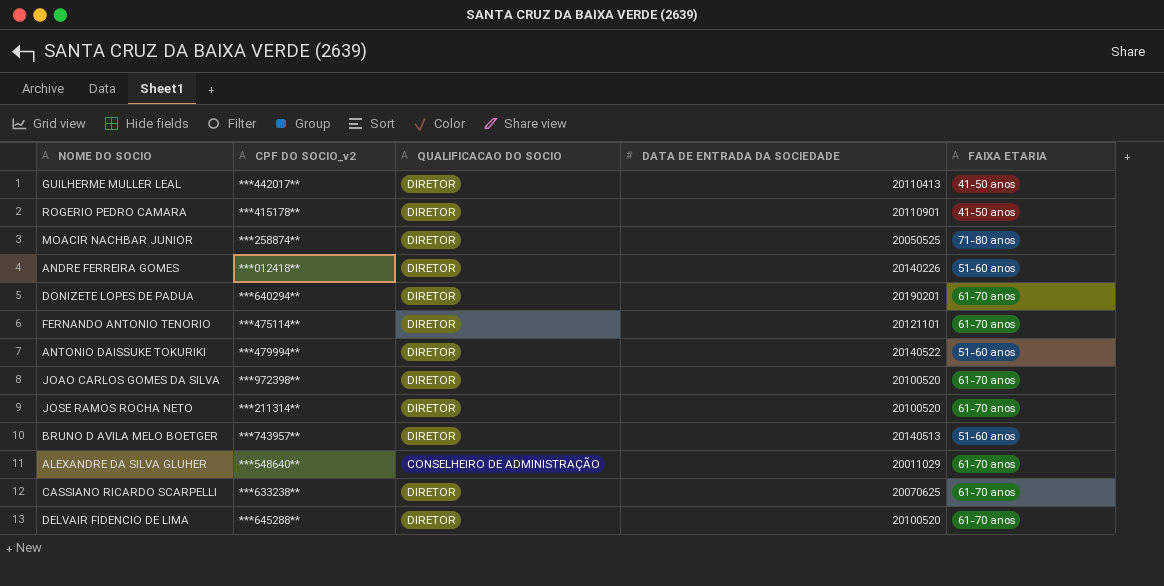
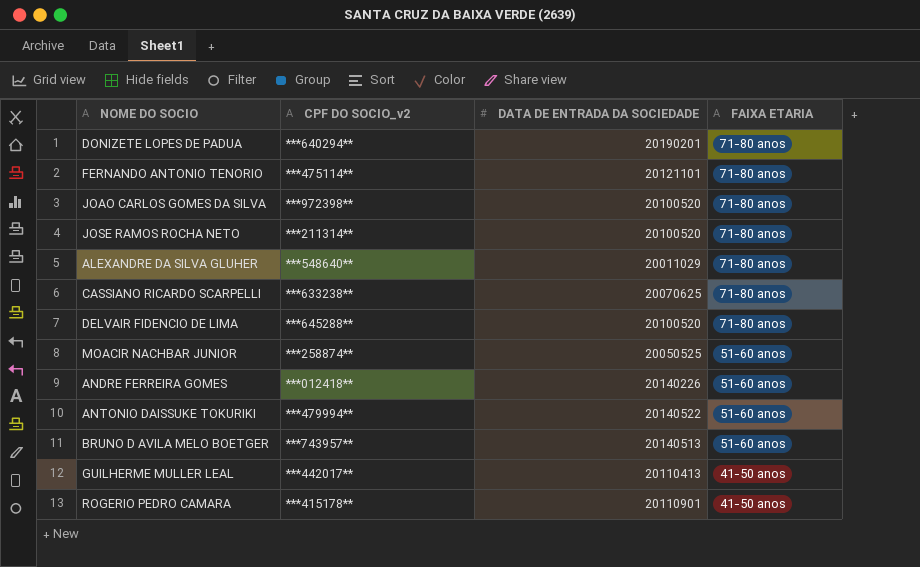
row order: none -> FAIXA ETARIA descending
column QUALIFICACAO DO SOCIO | position: 3 -> none
DONIZETE LOPES DE PADUA | FAIXA ETARIA: 61-70 anos -> 71-80 anos
FERNANDO ANTONIO TENORIO | FAIXA ETARIA: 61-70 anos -> 71-80 anos
JOAO CARLOS GOMES DA SILVA | FAIXA ETARIA: 61-70 anos -> 71-80 anos
JOSE RAMOS ROCHA NETO | FAIXA ETARIA: 61-70 anos -> 71-80 anos
ALEXANDRE DA SILVA GLUHER | FAIXA ETARIA: 61-70 anos -> 71-80 anos
CASSIANO RICARDO SCARPELLI | FAIXA ETARIA: 61-70 anos -> 71-80 anos
DELVAIR FIDENCIO DE LIMA | FAIXA ETARIA: 61-70 anos -> 71-80 anos
MOACIR NACHBAR JUNIOR | FAIXA ETARIA: 71-80 anos -> 51-60 anos

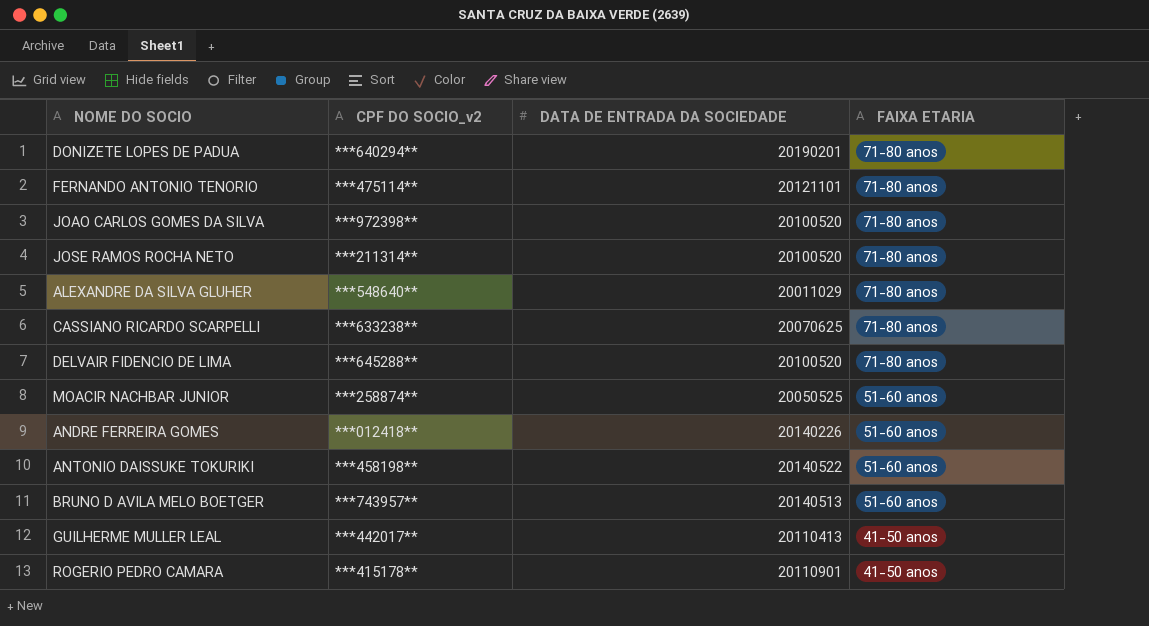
ANTONIO DAISSUKE TOKURIKI | CPF DO SOCIO_v2: ***479994** -> ***458198**

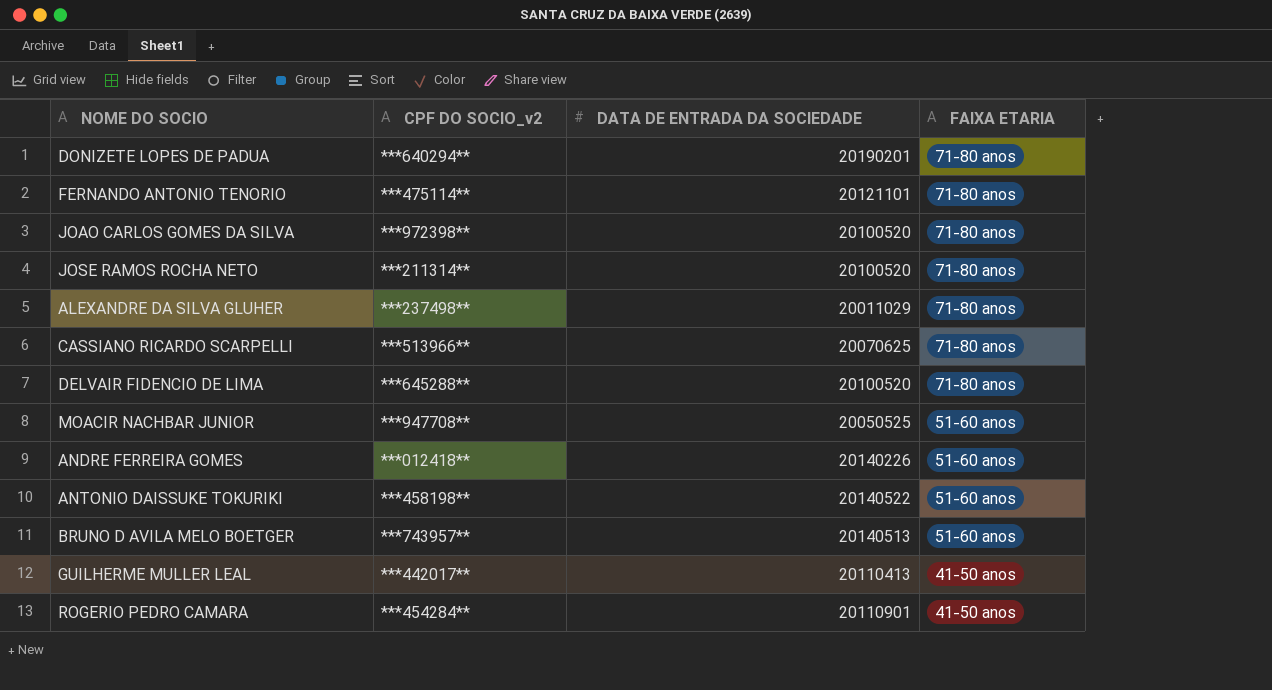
ALEXANDRE DA SILVA GLUHER | CPF DO SOCIO_v2: ***548640** -> ***237498**
CASSIANO RICARDO SCARPELLI | CPF DO SOCIO_v2: ***633238** -> ***513966**
MOACIR NACHBAR JUNIOR | CPF DO SOCIO_v2: ***258874** -> ***947708**
ROGERIO PEDRO CAMARA | CPF DO SOCIO_v2: ***415178** -> ***454284**

